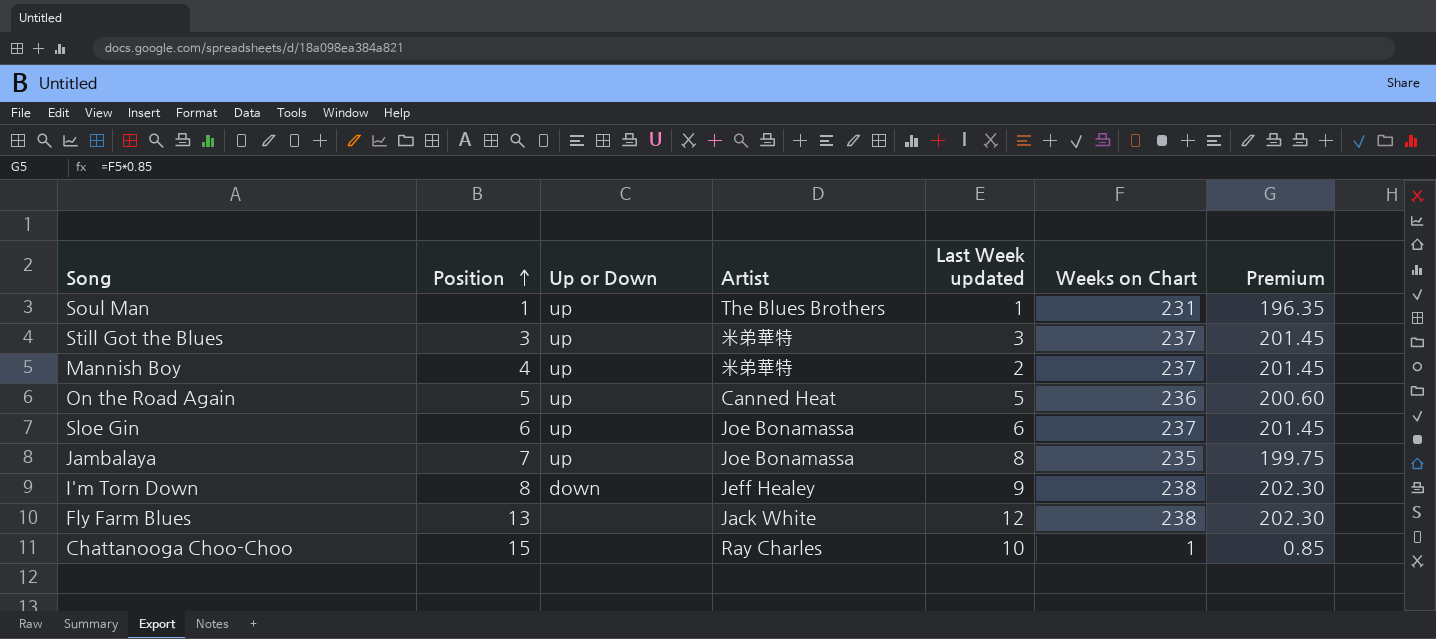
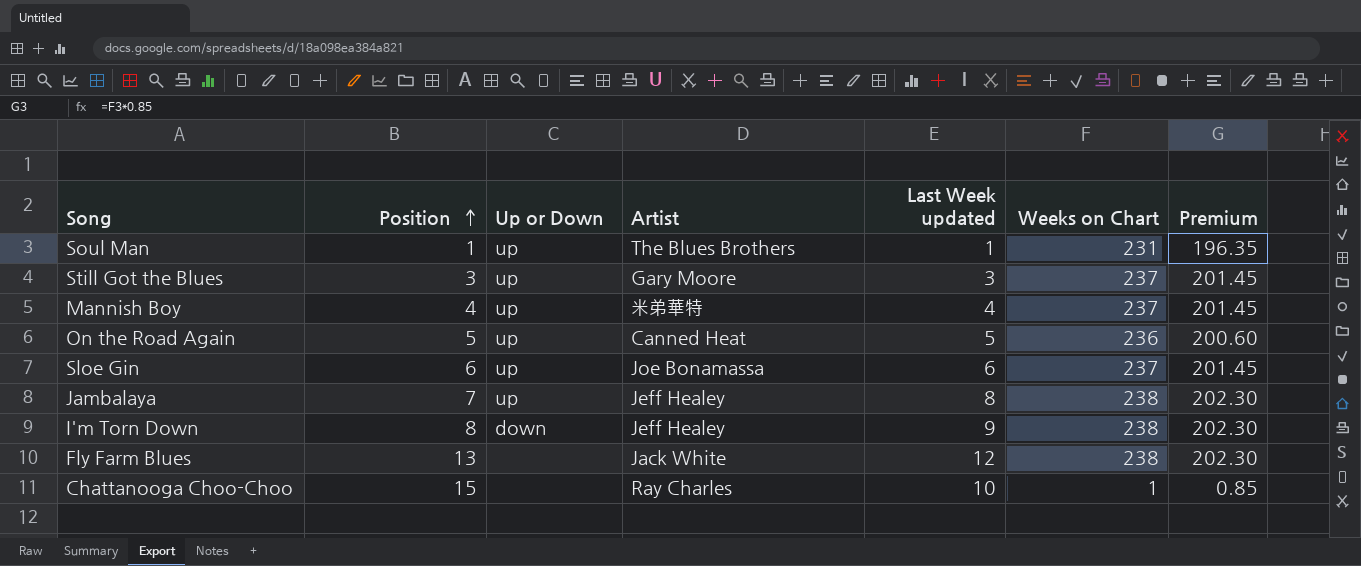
Still Got the Blues | Artist: 米弟華特 -> Gary Moore
Mannish Boy | Last Week updated: 2 -> 4
Jambalaya | Artist: Joe Bonamassa -> Jeff Healey
Jambalaya | Weeks on Chart: 235 -> 238
Jambalaya | Premium: 199.75 -> 202.30

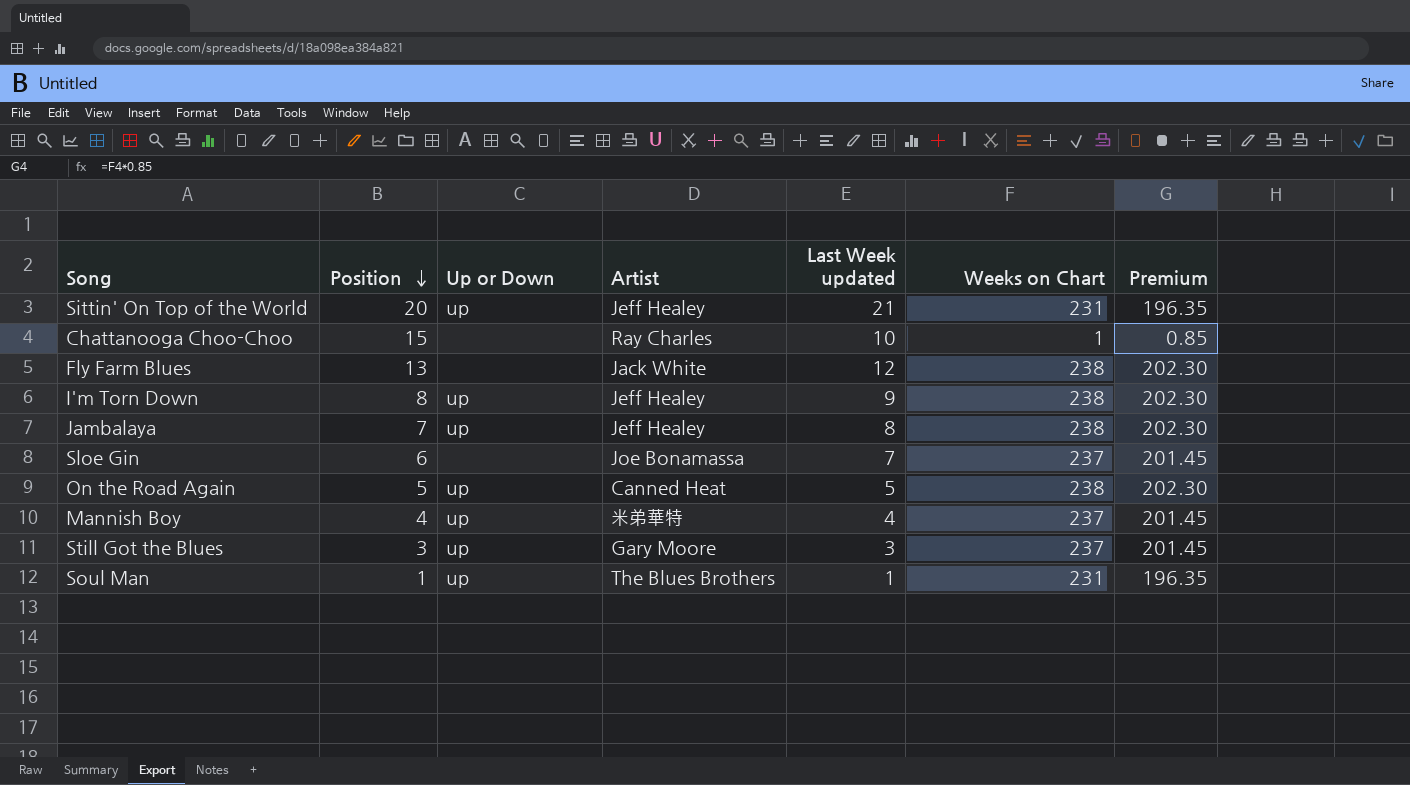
row order: Position ascending -> Position descending
row Sittin' On Top of the World: none -> 20 | up | Jeff Healey | 21 | 231 | 196.35
I'm Torn Down | Up or Down: down -> up
Sloe Gin | Up or Down: up -> none
Sloe Gin | Last Week updated: 6 -> 7
On the Road Again | Weeks on Chart: 236 -> 238
On the Road Again | Premium: 200.60 -> 202.30

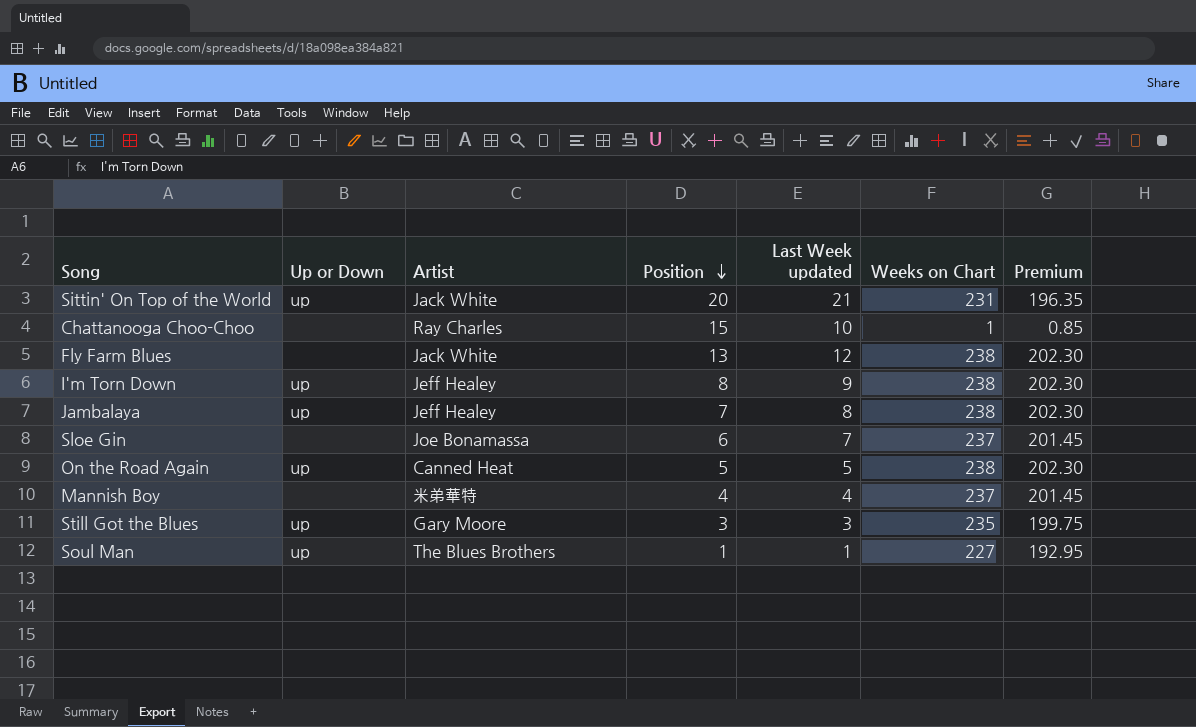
column Position | position: 2 -> 4
Sittin' On Top of the World | Artist: Jeff Healey -> Jack White
Mannish Boy | Up or Down: up -> none
Still Got the Blues | Weeks on Chart: 237 -> 235
Still Got the Blues | Premium: 201.45 -> 199.75
Soul Man | Weeks on Chart: 231 -> 227
Soul Man | Premium: 196.35 -> 192.95

